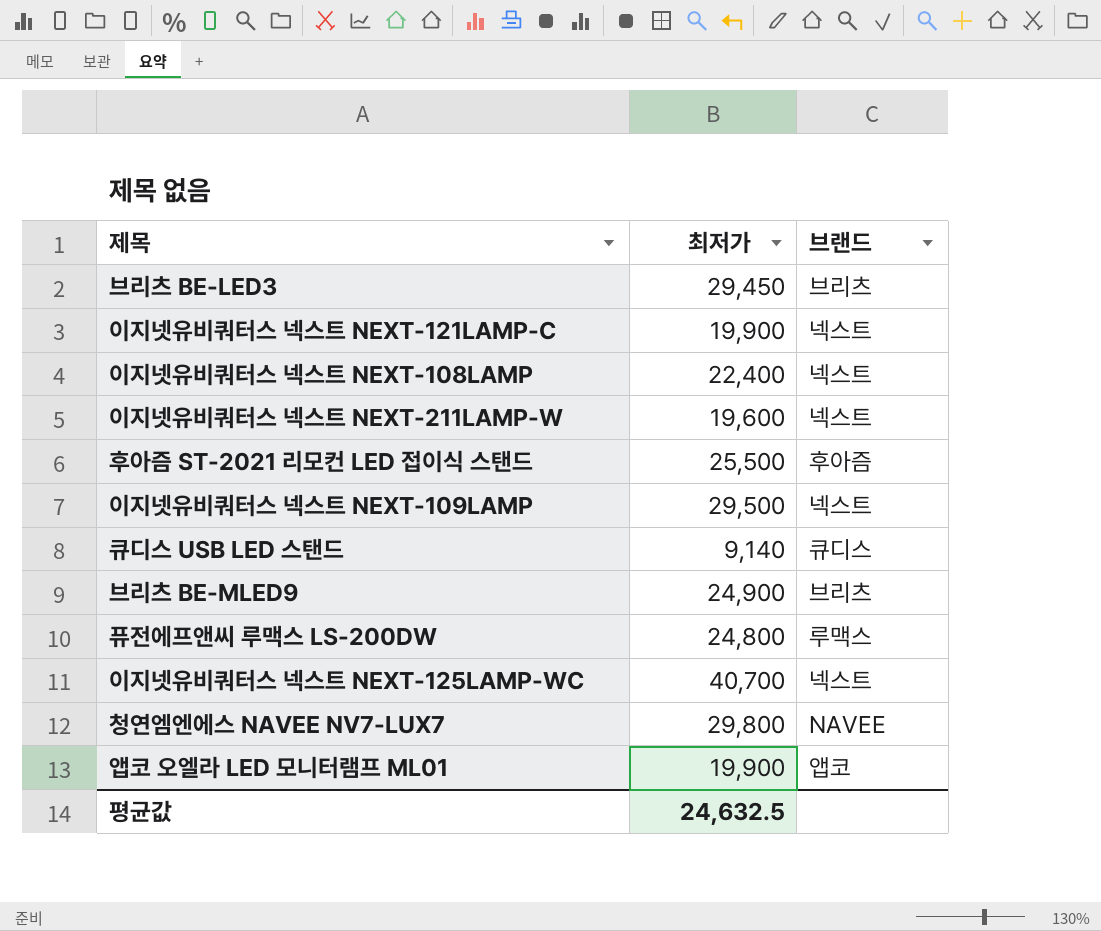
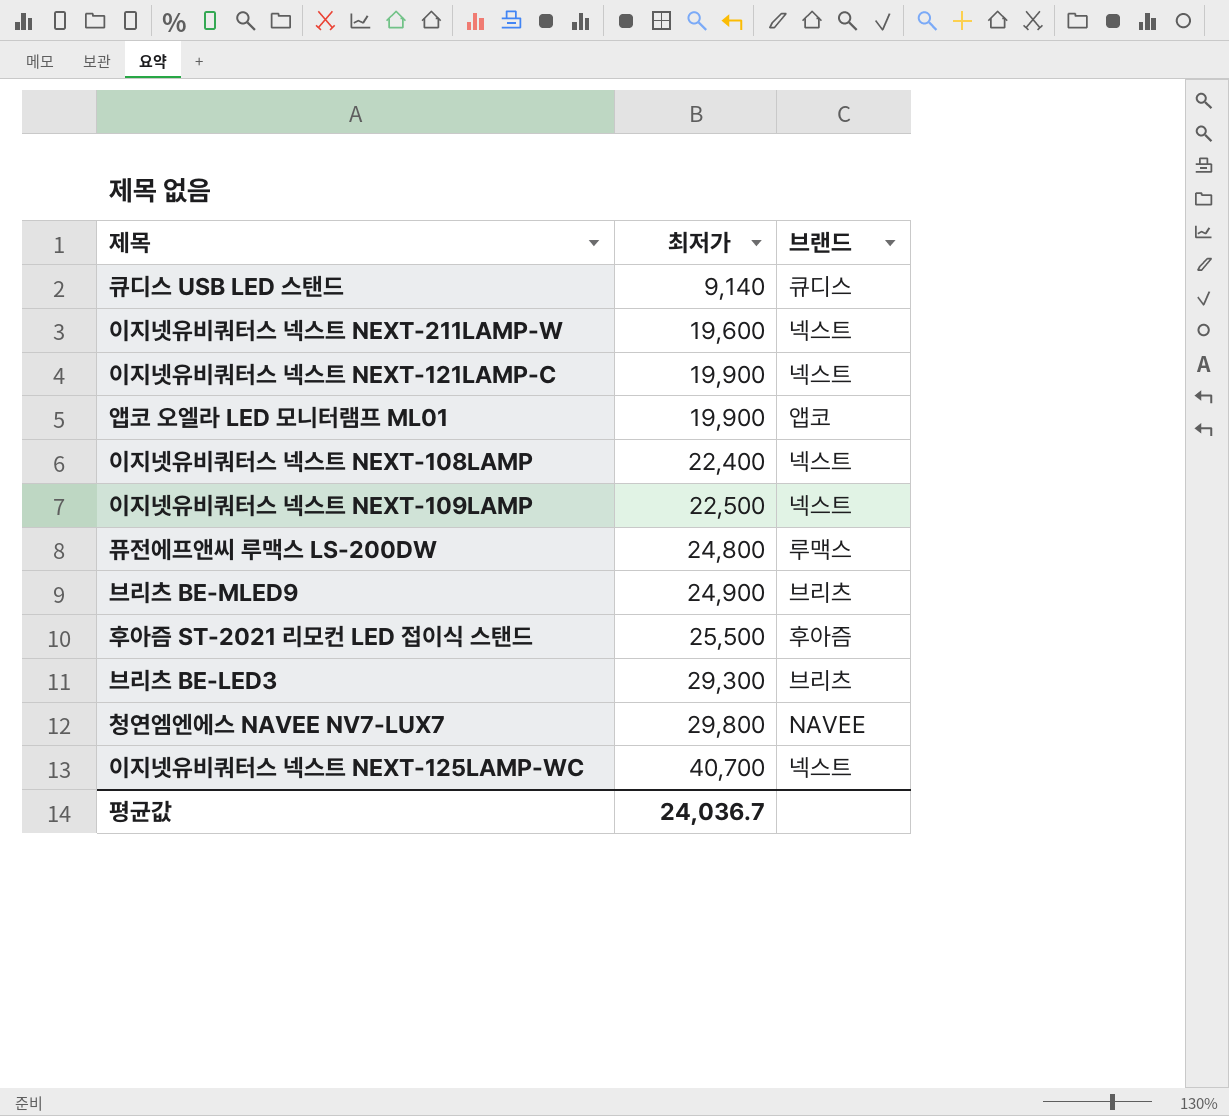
row order: none -> 최저가 ascending
이지넷유비쿼터스 넥스트 NEXT-109LAMP | 최저가: 29,500 -> 22,500
브리츠 BE-LED3 | 최저가: 29,450 -> 29,300
평균값 | 최저가: 24,632.5 -> 24,036.7

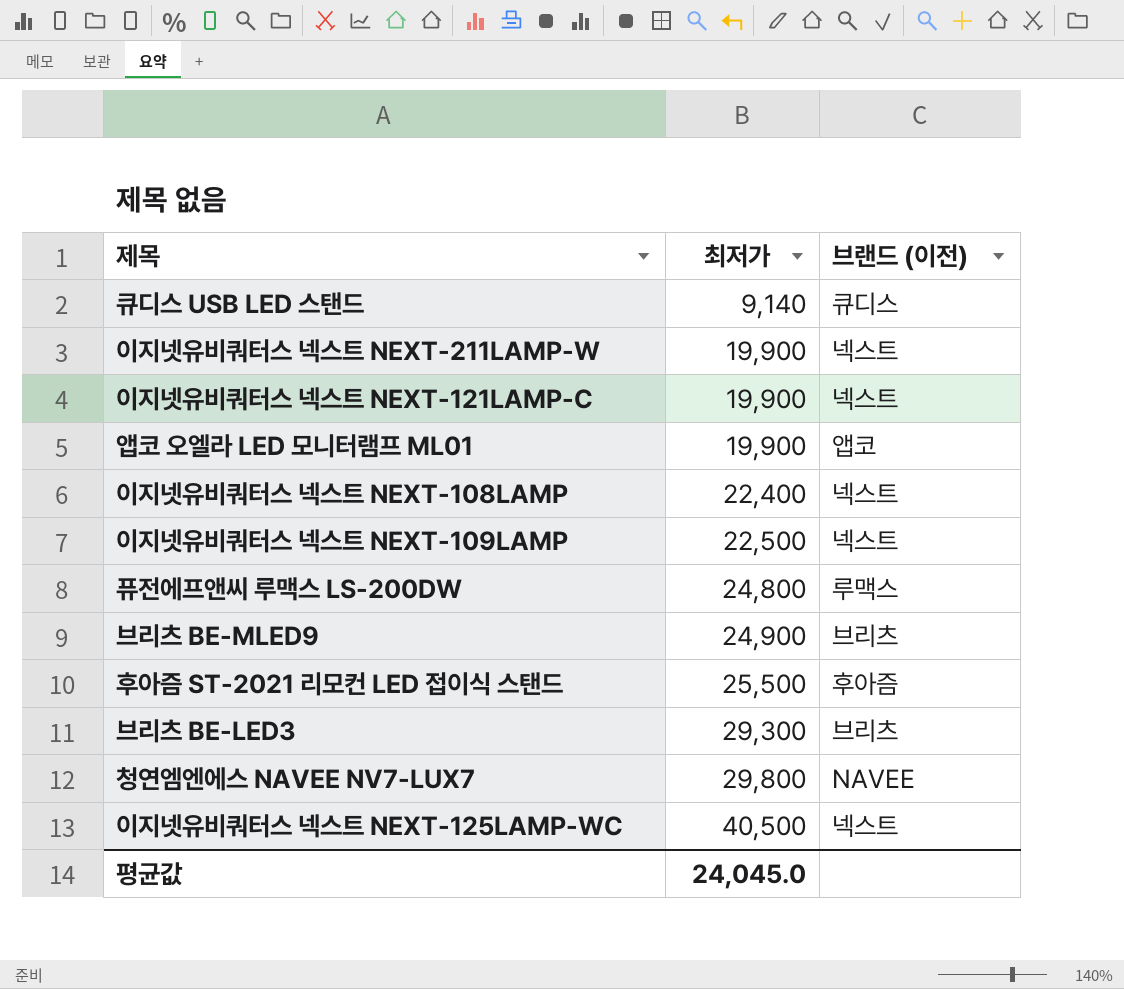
column name: 브랜드 -> 브랜드 (이전)
이지넷유비쿼터스 넥스트 NEXT-211LAMP-W | 최저가: 19,600 -> 19,900
이지넷유비쿼터스 넥스트 NEXT-125LAMP-WC | 최저가: 40,700 -> 40,500
평균값 | 최저가: 24,036.7 -> 24,045.0

